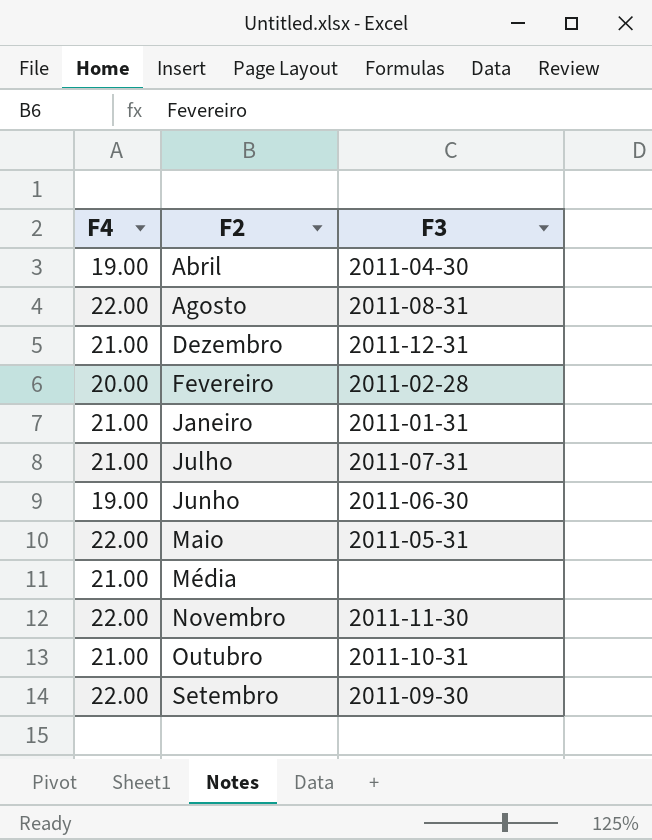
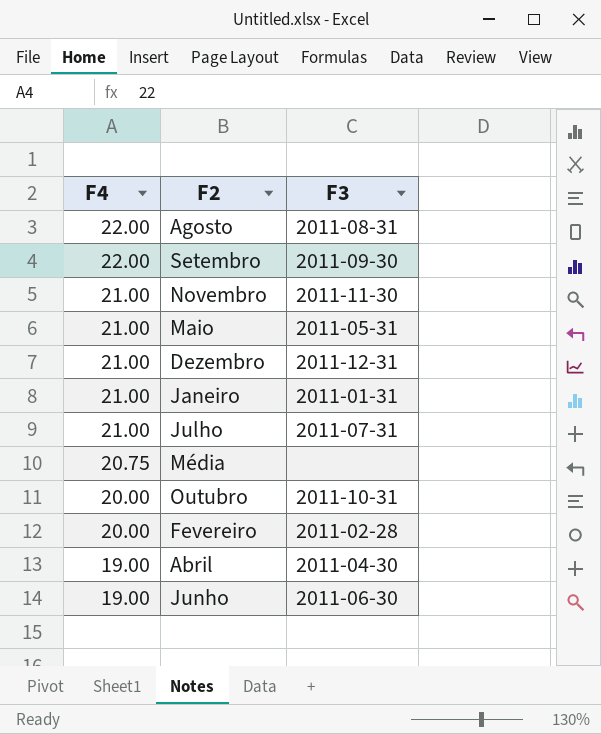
row order: F2 ascending -> F4 descending
Novembro | F4: 22.00 -> 21.00
Maio | F4: 22.00 -> 21.00
Média | F4: 21.00 -> 20.75
Outubro | F4: 21.00 -> 20.00

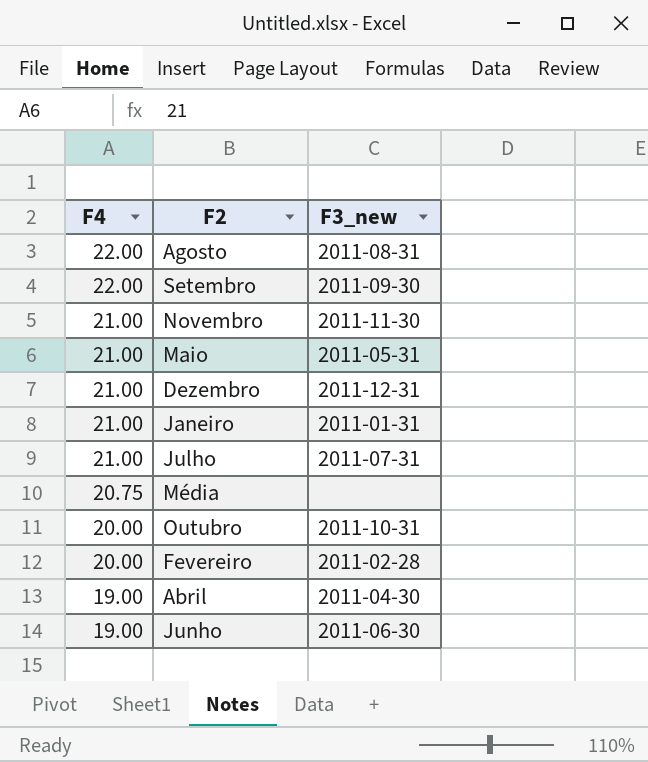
column name: F3 -> F3_new

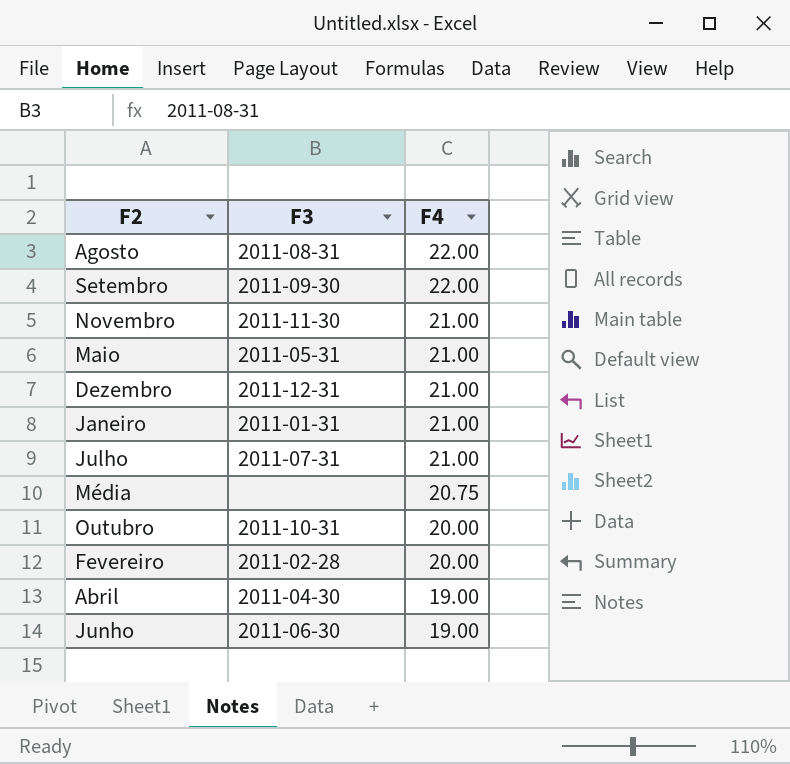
column name: F3_new -> F3
column F4 | position: 1 -> 3

